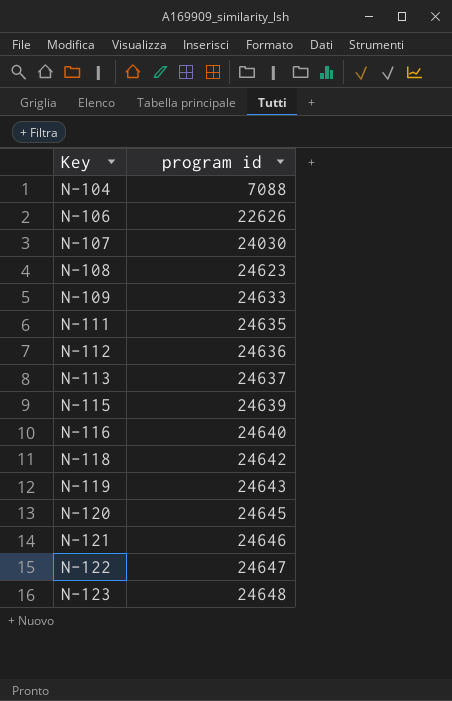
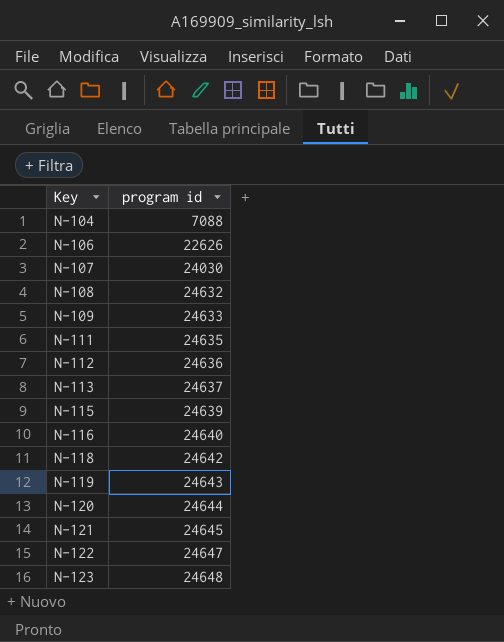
N-108 | program id: 24623 -> 24632
N-120 | program id: 24645 -> 24644
N-121 | program id: 24646 -> 24645

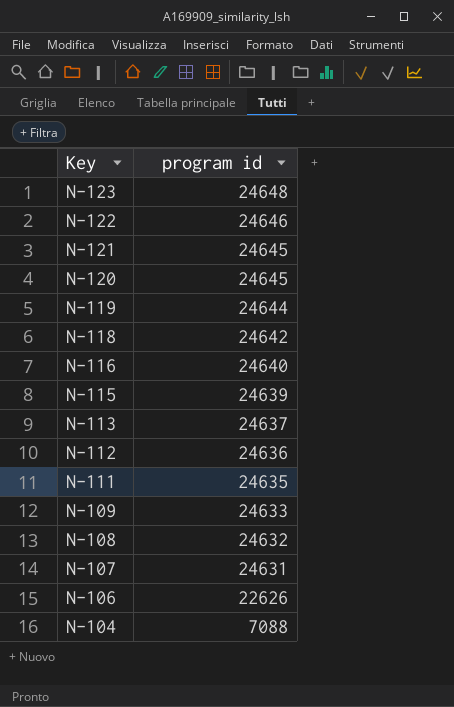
row order: Key ascending -> Key descending
N-122 | program id: 24647 -> 24646
N-120 | program id: 24644 -> 24645
N-119 | program id: 24643 -> 24644
N-107 | program id: 24030 -> 24631

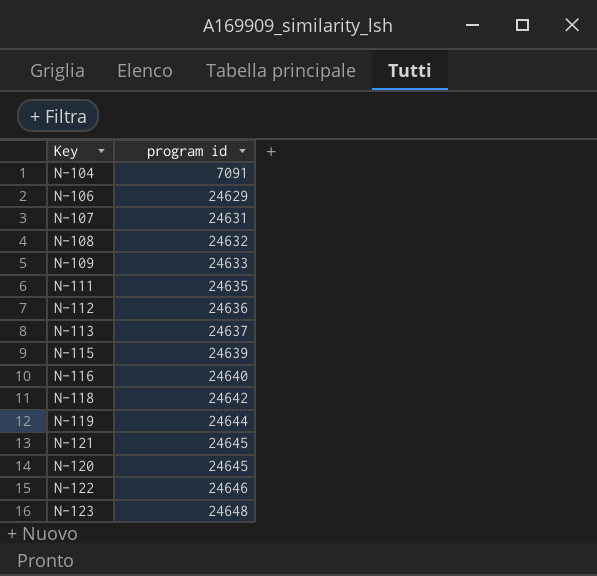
row order: Key descending -> program id ascending
N-104 | program id: 7088 -> 7091
N-106 | program id: 22626 -> 24629

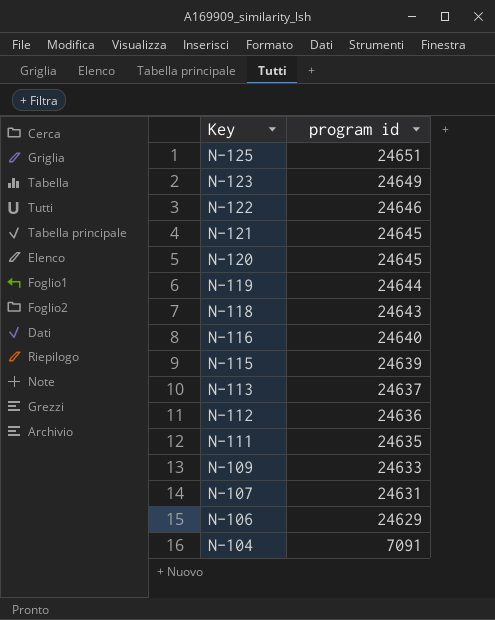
row order: program id ascending -> Key descending
row N-108: 24632 -> none
row N-125: none -> 24651
N-123 | program id: 24648 -> 24649
N-118 | program id: 24642 -> 24643

